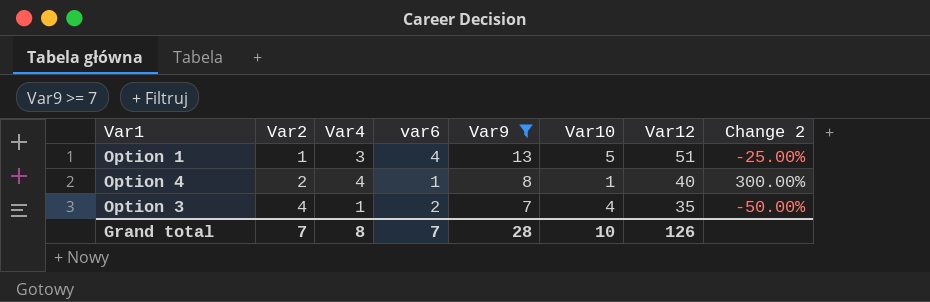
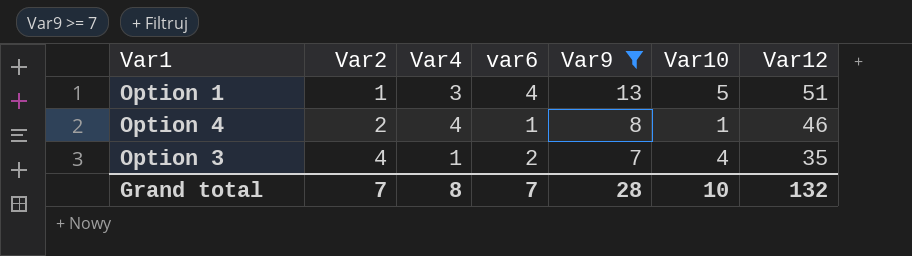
column Change 2 | formula: ([Var4] - [var6]) / [var6] -> none
Option 4 | Var12: 40 -> 46
Grand total | Var12: 126 -> 132

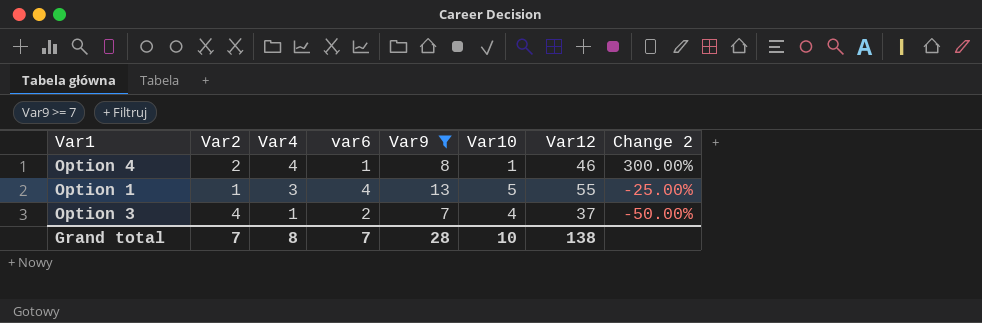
row order: Var2 ascending -> Var4 descending
column Change 2 | formula: none -> ([Var4] - [var6]) / [var6]
Option 1 | Var12: 51 -> 55
Option 3 | Var12: 35 -> 37
Grand total | Var12: 132 -> 138

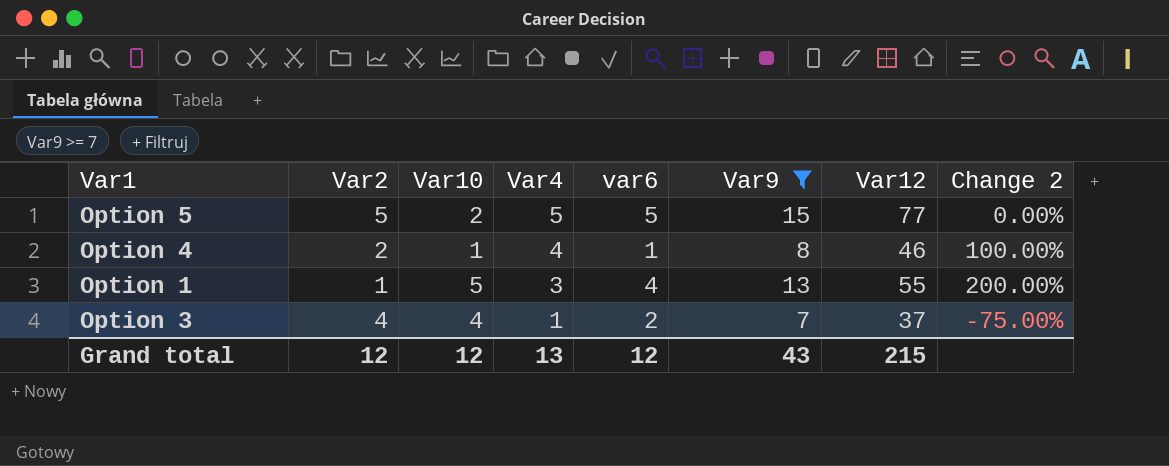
column Var10 | position: 6 -> 3
column Change 2 | formula: ([Var4] - [var6]) / [var6] -> ([Var4] - [Var2]) / [Var2]
row Option 5: none -> 5 | 2 | 5 | 5 | 15 | 77 | 0.00%
Grand total | Var2: 7 -> 12
Grand total | Var10: 10 -> 12
Grand total | Var4: 8 -> 13
Grand total | var6: 7 -> 12
Grand total | Var9: 28 -> 43
Grand total | Var12: 138 -> 215

